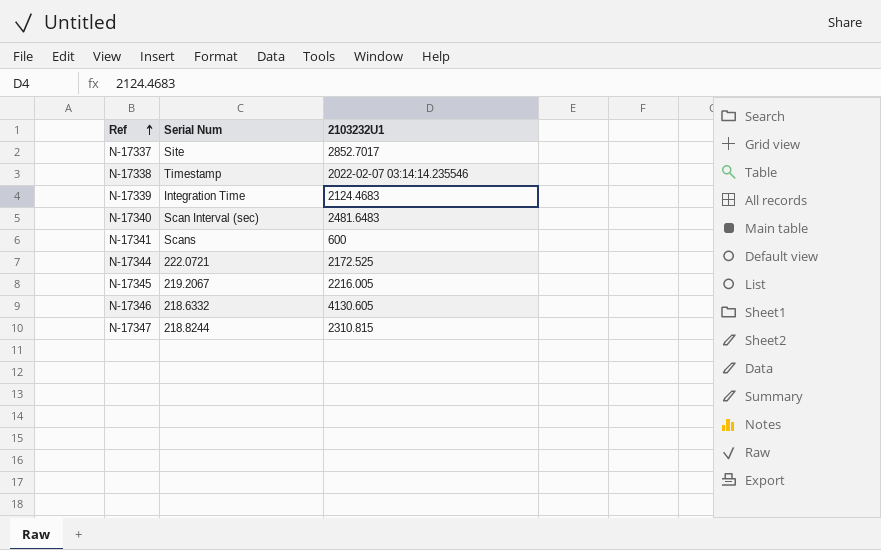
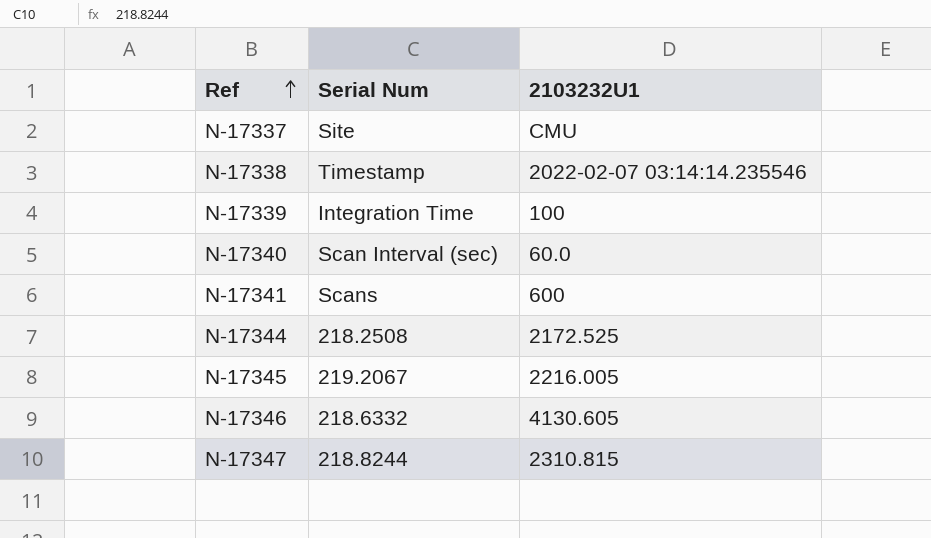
N-17337 | 2103232U1: 2852.7017 -> CMU
N-17339 | 2103232U1: 2124.4683 -> 100
N-17340 | 2103232U1: 2481.6483 -> 60.0
N-17344 | Serial Num: 222.0721 -> 218.2508

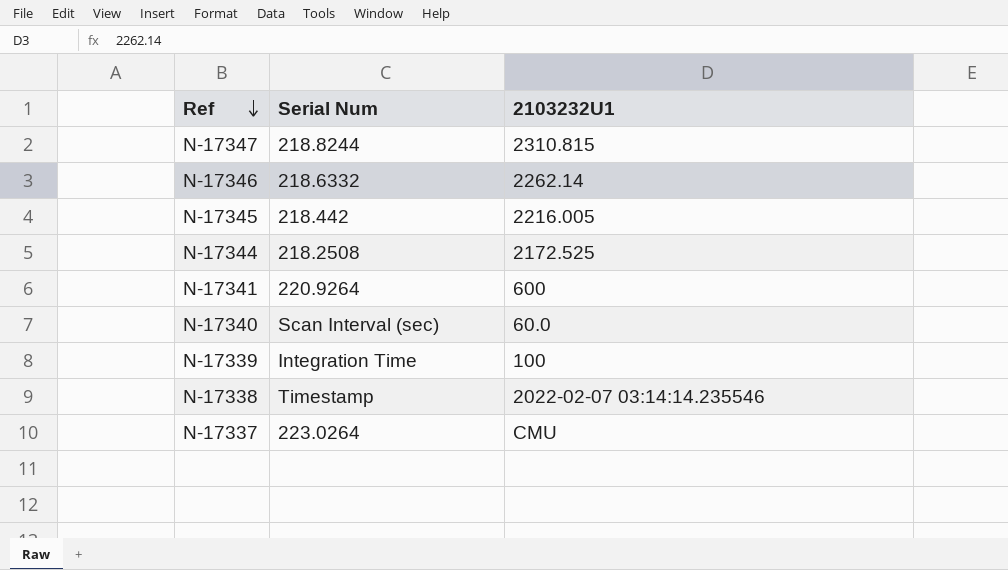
row order: Ref ascending -> Ref descending
N-17346 | 2103232U1: 4130.605 -> 2262.14
N-17345 | Serial Num: 219.2067 -> 218.442
N-17341 | Serial Num: Scans -> 220.9264
N-17337 | Serial Num: Site -> 223.0264

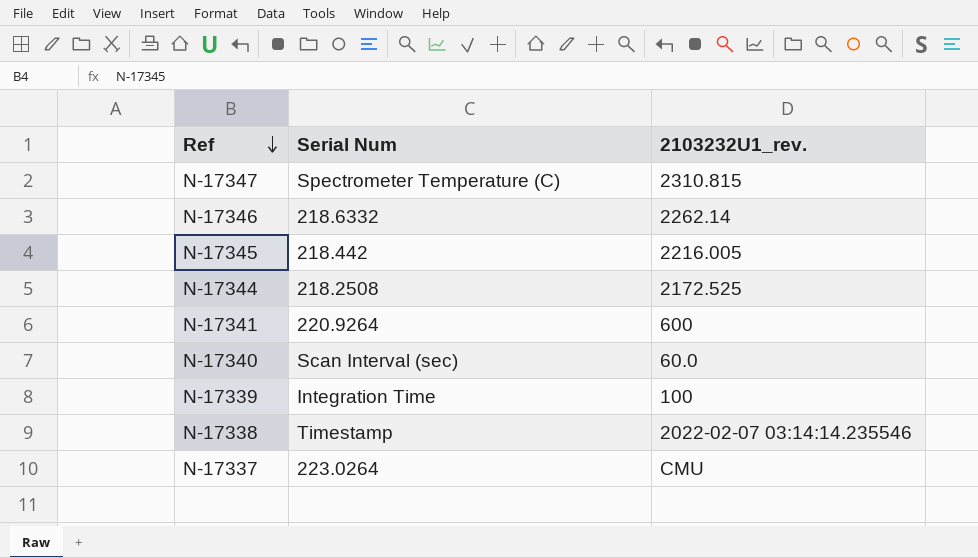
column name: 2103232U1 -> 2103232U1_rev.
N-17347 | Serial Num: 218.8244 -> Spectrometer Temperature (C)

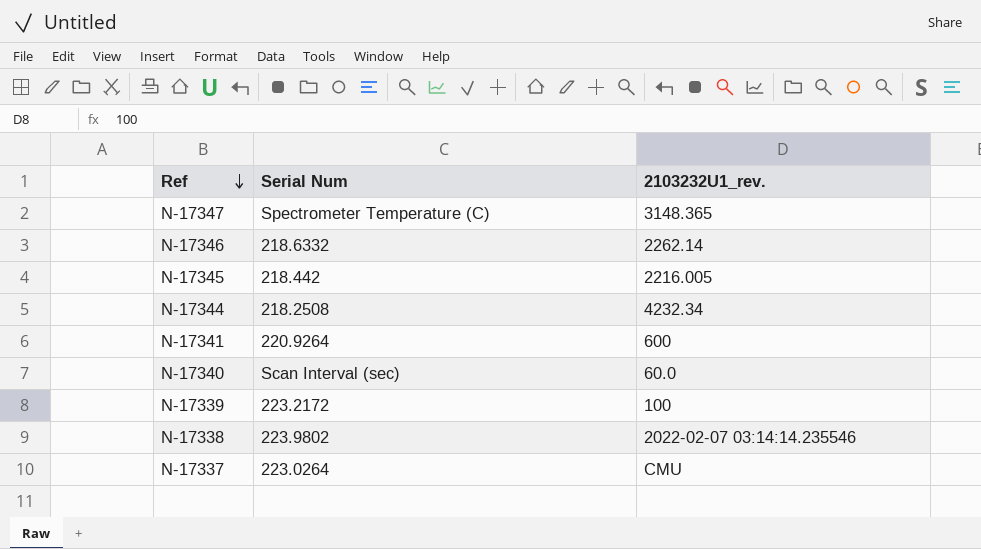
N-17347 | 2103232U1_rev.: 2310.815 -> 3148.365
N-17344 | 2103232U1_rev.: 2172.525 -> 4232.34
N-17339 | Serial Num: Integration Time -> 223.2172
N-17338 | Serial Num: Timestamp -> 223.9802

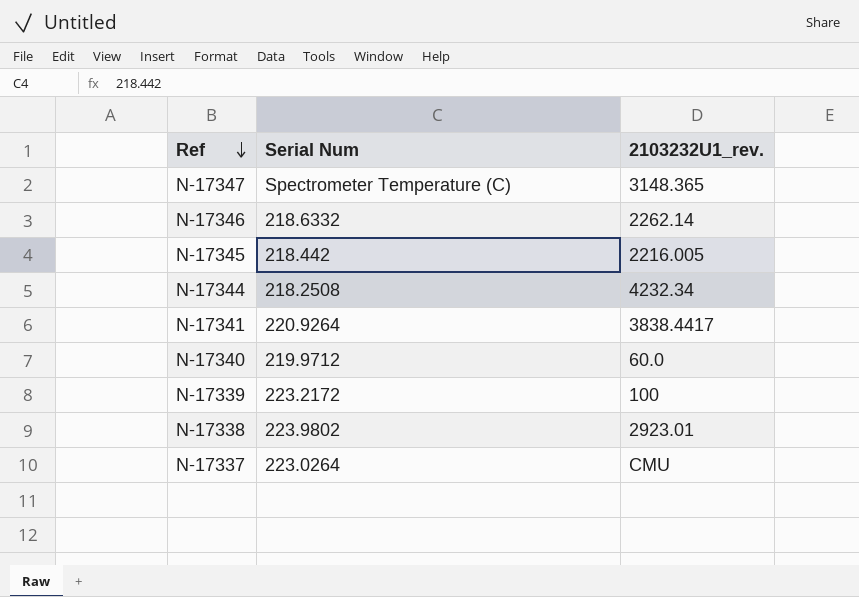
N-17341 | 2103232U1_rev.: 600 -> 3838.4417
N-17340 | Serial Num: Scan Interval (sec) -> 219.9712
N-17338 | 2103232U1_rev.: 2022-02-07 03:14:14.235546 -> 2923.01

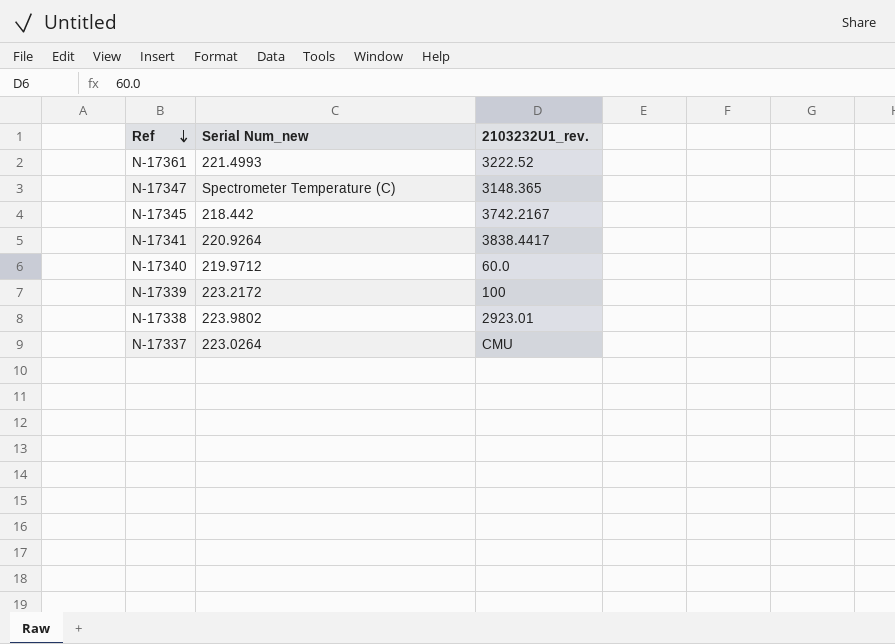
column name: Serial Num -> Serial Num_new
row N-17346: 218.6332 | 2262.14 -> none
row N-17344: 218.2508 | 4232.34 -> none
row N-17361: none -> 221.4993 | 3222.52
N-17345 | 2103232U1_rev.: 2216.005 -> 3742.2167

